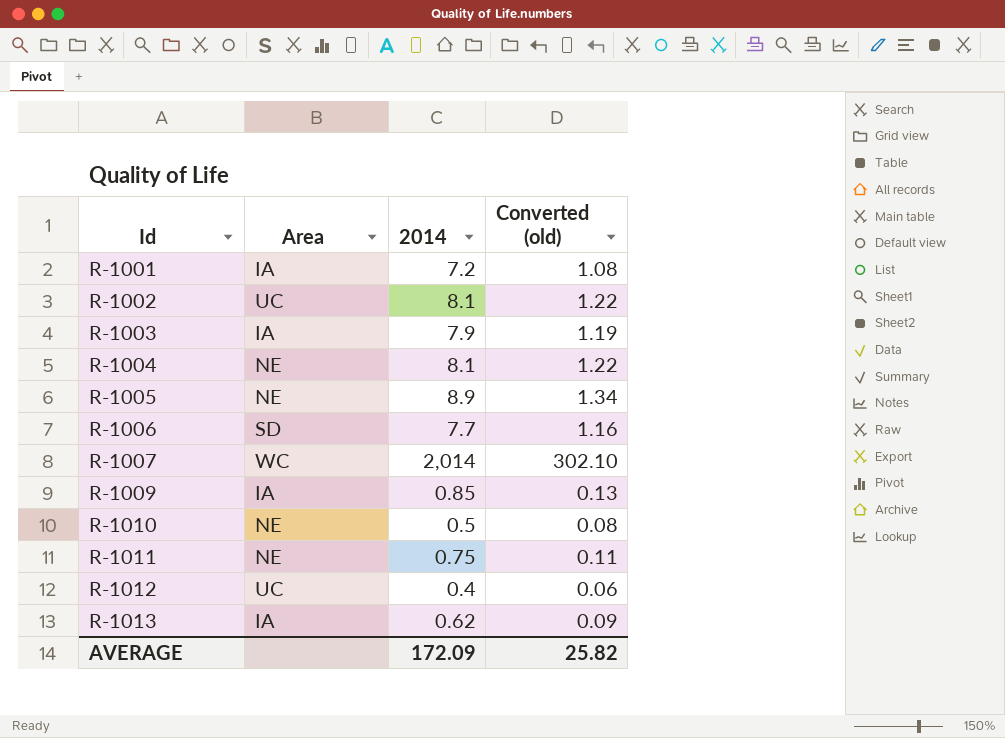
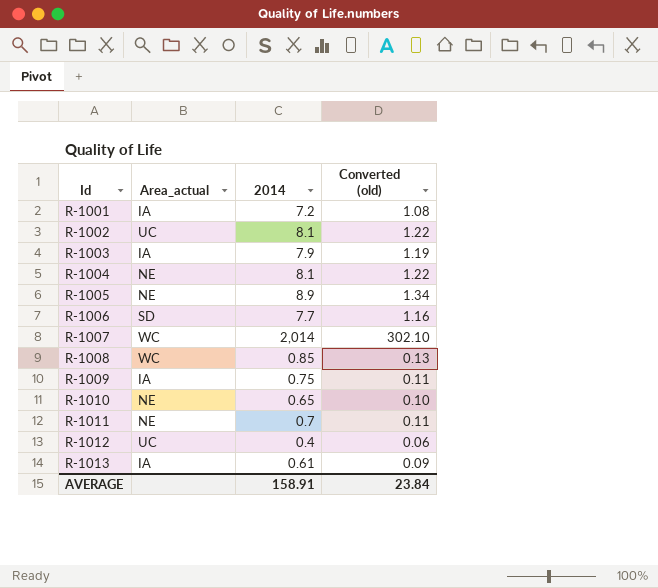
column name: Area -> Area_actual
row R-1008: none -> WC | 0.85 | 0.13
R-1009 | 2014: 0.85 -> 0.75
R-1009 | Converted (old): 0.13 -> 0.11
R-1010 | 2014: 0.5 -> 0.65
R-1010 | Converted (old): 0.08 -> 0.10
R-1011 | 2014: 0.75 -> 0.7
R-1013 | 2014: 0.62 -> 0.61
AVERAGE | 2014: 172.09 -> 158.91
AVERAGE | Converted (old): 25.82 -> 23.84

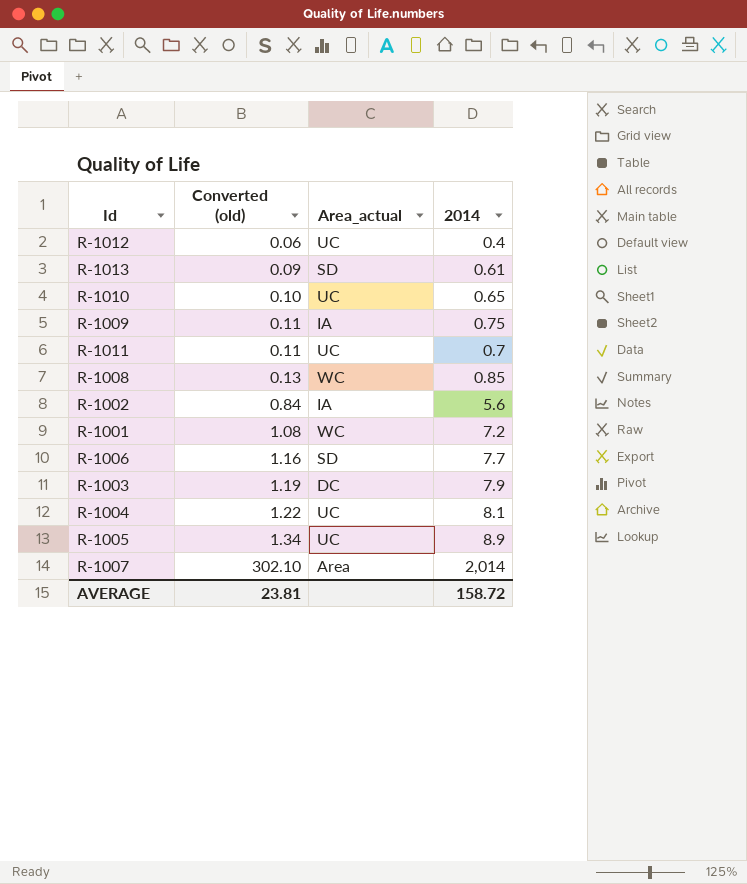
row order: Id ascending -> Converted (old) ascending
column Converted (old) | position: 4 -> 2
R-1013 | Area_actual: IA -> SD
R-1010 | Area_actual: NE -> UC
R-1011 | Area_actual: NE -> UC
R-1002 | Converted (old): 1.22 -> 0.84
R-1002 | Area_actual: UC -> IA
R-1002 | 2014: 8.1 -> 5.6
R-1001 | Area_actual: IA -> WC
R-1003 | Area_actual: IA -> DC
R-1004 | Area_actual: NE -> UC
R-1005 | Area_actual: NE -> UC
R-1007 | Area_actual: WC -> Area
AVERAGE | Converted (old): 23.84 -> 23.81
AVERAGE | 2014: 158.91 -> 158.72

